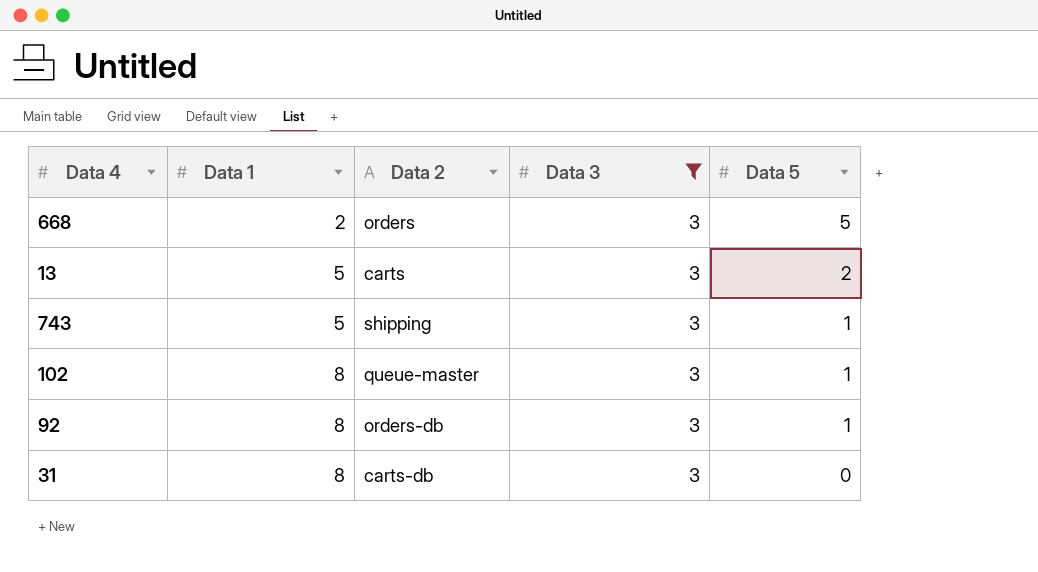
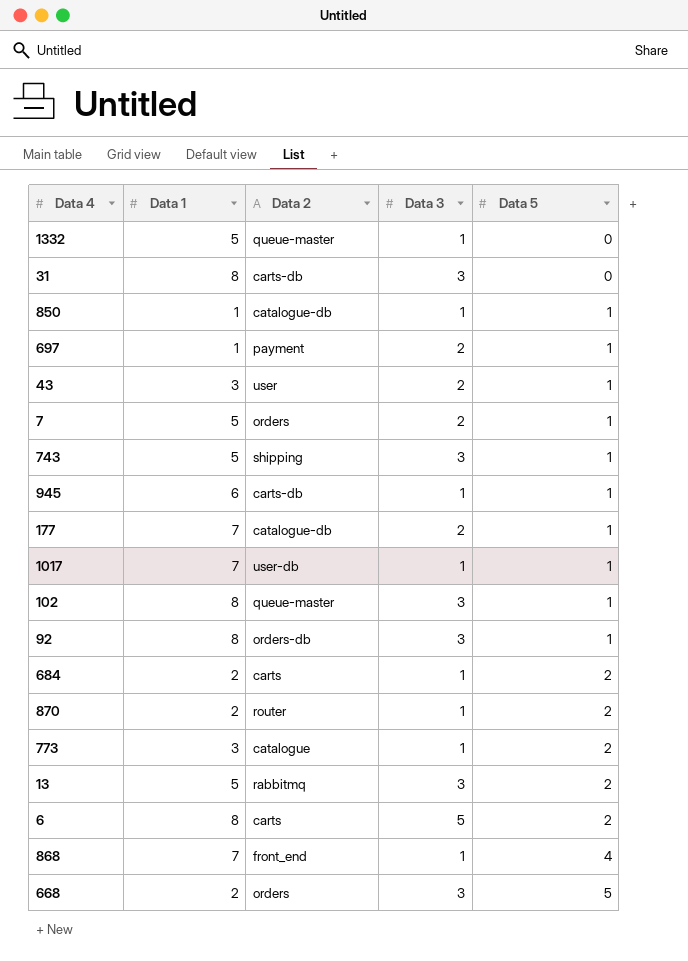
filter: Data 3 = 3 -> none
row order: Data 1 ascending -> Data 5 ascending
13 | Data 2: carts -> rabbitmq

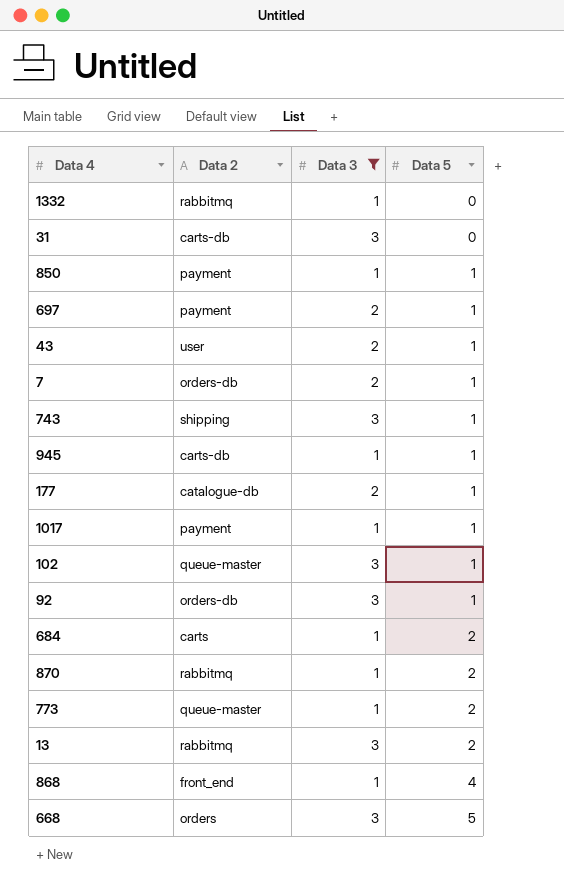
filter: none -> Data 3 != 5
column Data 1 | position: 2 -> none
1332 | Data 2: queue-master -> rabbitmq
850 | Data 2: catalogue-db -> payment
7 | Data 2: orders -> orders-db
1017 | Data 2: user-db -> payment
870 | Data 2: router -> rabbitmq
773 | Data 2: catalogue -> queue-master

